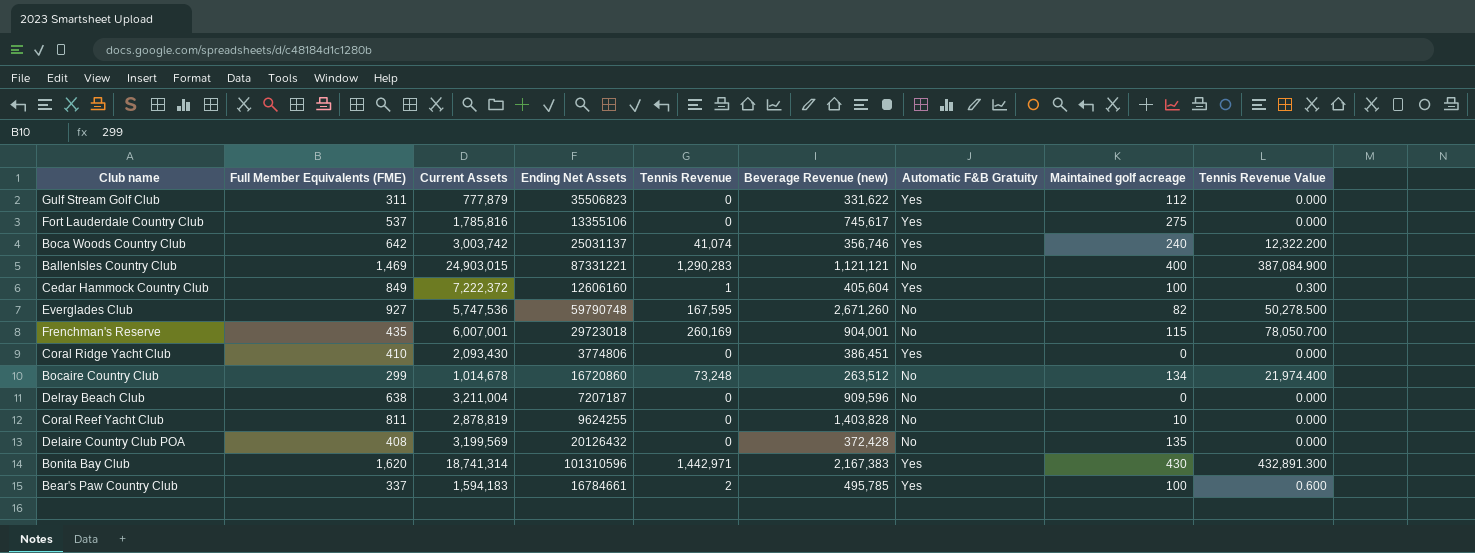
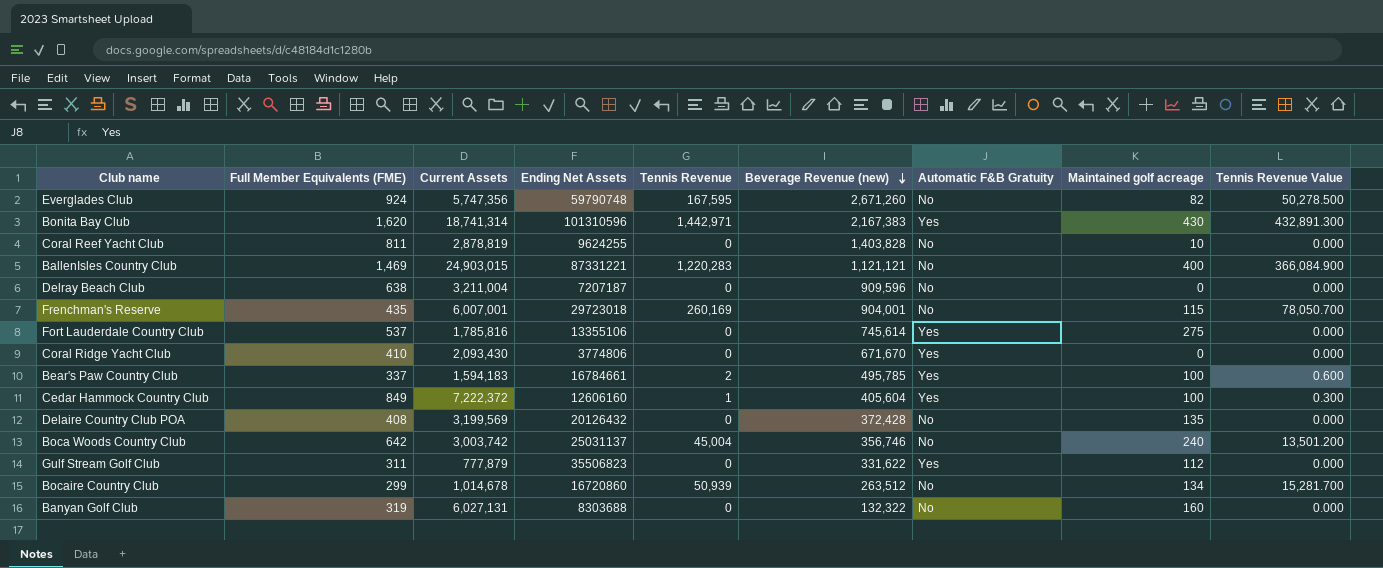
row order: none -> Beverage Revenue (new) descending
Everglades Club | Full Member Equivalents (FME): 927 -> 924
Everglades Club | Current Assets: 5,747,536 -> 5,747,356
BallenIsles Country Club | Tennis Revenue: 1,290,283 -> 1,220,283
BallenIsles Country Club | Tennis Revenue Value: 387,084.900 -> 366,084.900
Fort Lauderdale Country Club | Beverage Revenue (new): 745,617 -> 745,614
Coral Ridge Yacht Club | Beverage Revenue (new): 386,451 -> 671,670
Boca Woods Country Club | Tennis Revenue: 41,074 -> 45,004
Boca Woods Country Club | Automatic F&B Gratuity: Yes -> No
Boca Woods Country Club | Tennis Revenue Value: 12,322.200 -> 13,501.200
Bocaire Country Club | Tennis Revenue: 73,248 -> 50,939
Bocaire Country Club | Tennis Revenue Value: 21,974.400 -> 15,281.700
row Banyan Golf Club: none -> 319 | 6,027,131 | 8303688 | 0 | 132,322 | No | 160 | 0.000

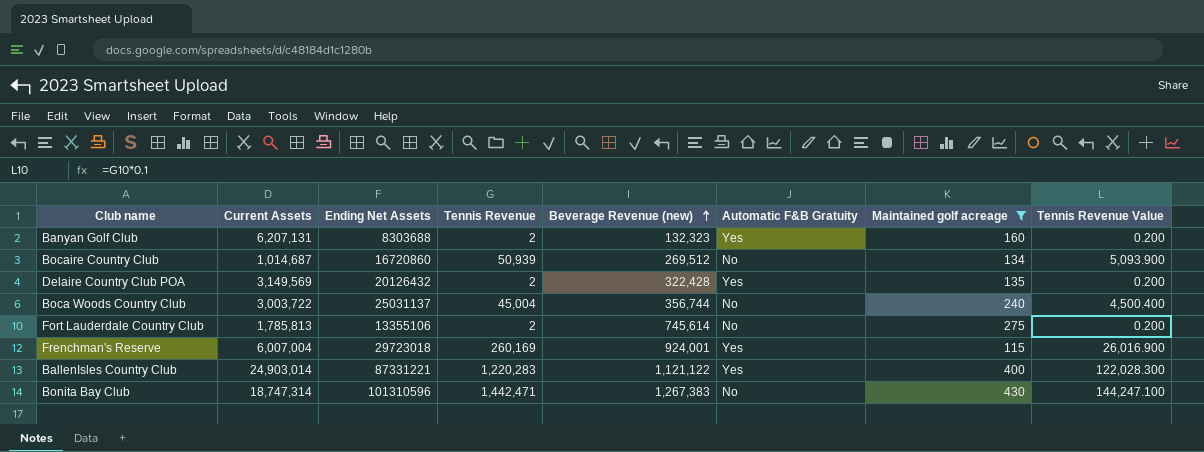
filter: none -> Maintained golf acreage >= 115
row order: Beverage Revenue (new) descending -> Beverage Revenue (new) ascending
column Full Member Equivalents (FME) | position: 2 -> none
column Tennis Revenue Value | formula: [Tennis Revenue] * 0.3 -> [Tennis Revenue] * 0.1
Banyan Golf Club | Current Assets: 6,027,131 -> 6,207,131
Banyan Golf Club | Tennis Revenue: 0 -> 2
Banyan Golf Club | Beverage Revenue (new): 132,322 -> 132,323
Banyan Golf Club | Automatic F&B Gratuity: No -> Yes
Bocaire Country Club | Current Assets: 1,014,678 -> 1,014,687
Bocaire Country Club | Beverage Revenue (new): 263,512 -> 269,512
Delaire Country Club POA | Current Assets: 3,199,569 -> 3,149,569
Delaire Country Club POA | Tennis Revenue: 0 -> 2
Delaire Country Club POA | Beverage Revenue (new): 372,428 -> 322,428
Delaire Country Club POA | Automatic F&B Gratuity: No -> Yes
Boca Woods Country Club | Current Assets: 3,003,742 -> 3,003,722
Boca Woods Country Club | Beverage Revenue (new): 356,746 -> 356,744
Fort Lauderdale Country Club | Current Assets: 1,785,816 -> 1,785,813
Fort Lauderdale Country Club | Tennis Revenue: 0 -> 2
Fort Lauderdale Country Club | Automatic F&B Gratuity: Yes -> No
Frenchman's Reserve | Current Assets: 6,007,001 -> 6,007,004
Frenchman's Reserve | Beverage Revenue (new): 904,001 -> 924,001
Frenchman's Reserve | Automatic F&B Gratuity: No -> Yes
BallenIsles Country Club | Current Assets: 24,903,015 -> 24,903,014
BallenIsles Country Club | Beverage Revenue (new): 1,121,121 -> 1,121,122
BallenIsles Country Club | Automatic F&B Gratuity: No -> Yes
Bonita Bay Club | Current Assets: 18,741,314 -> 18,747,314
Bonita Bay Club | Tennis Revenue: 1,442,971 -> 1,442,471
Bonita Bay Club | Beverage Revenue (new): 2,167,383 -> 1,267,383
Bonita Bay Club | Automatic F&B Gratuity: Yes -> No

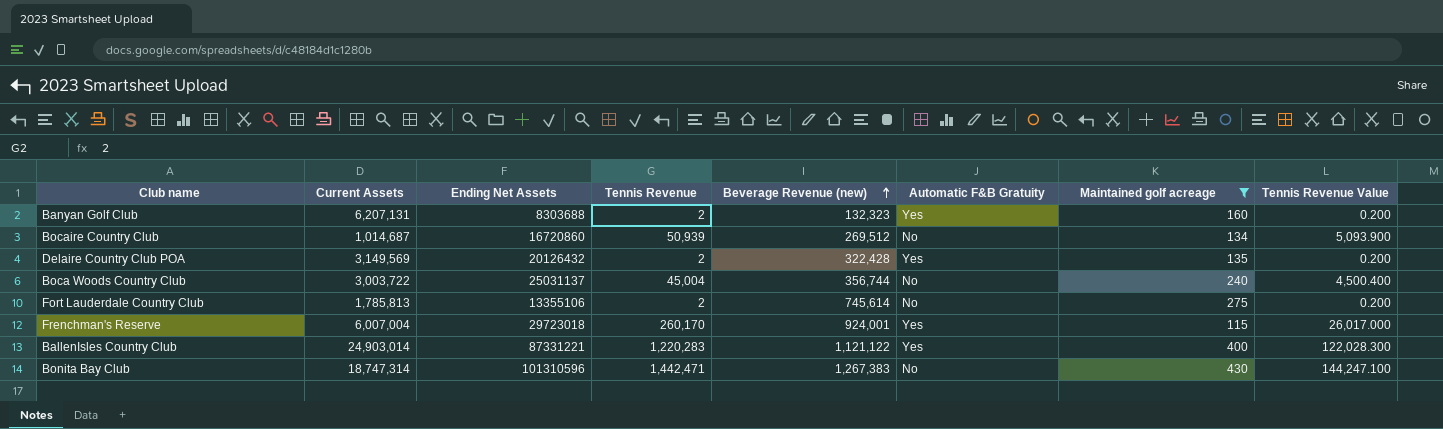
Frenchman's Reserve | Tennis Revenue: 260,169 -> 260,170
Frenchman's Reserve | Tennis Revenue Value: 26,016.900 -> 26,017.000

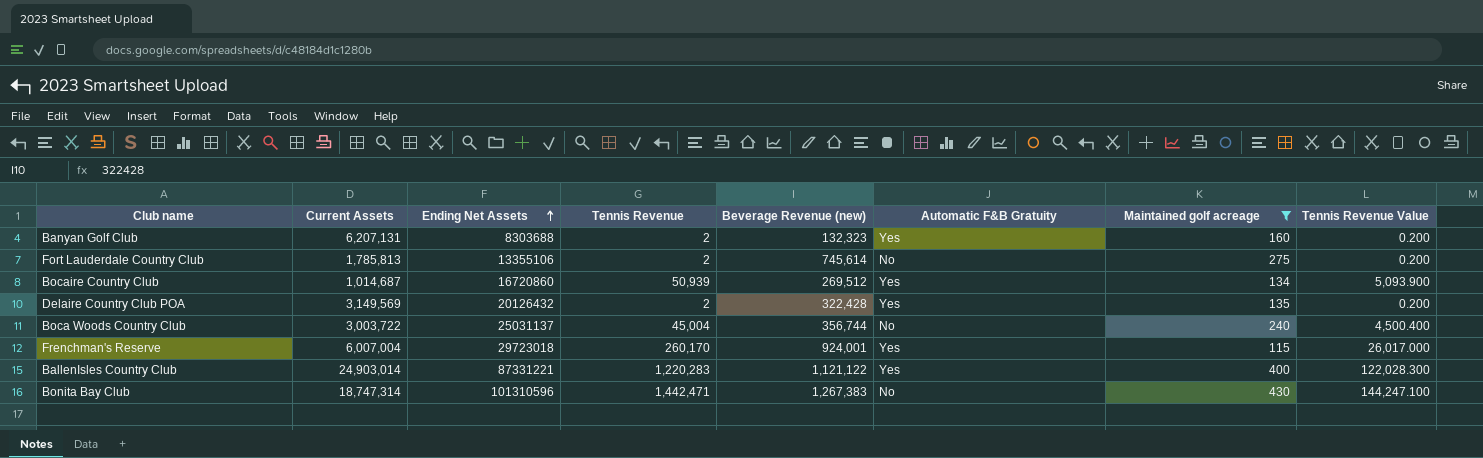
row order: Beverage Revenue (new) ascending -> Ending Net Assets ascending
Bocaire Country Club | Automatic F&B Gratuity: No -> Yes

